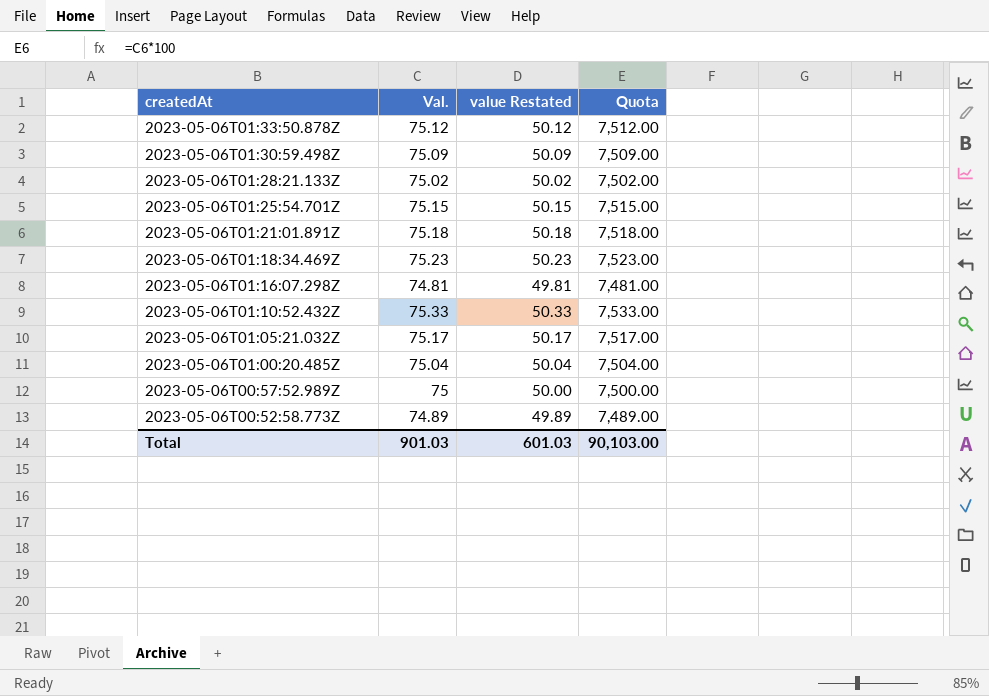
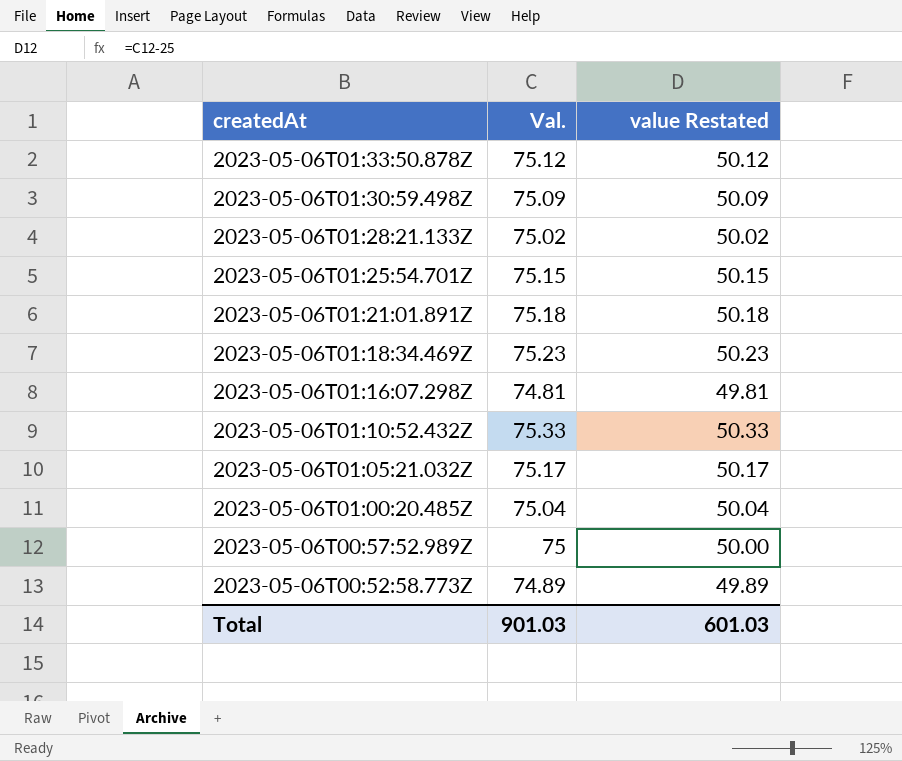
column Quota | formula: [Val.] * 100 -> none

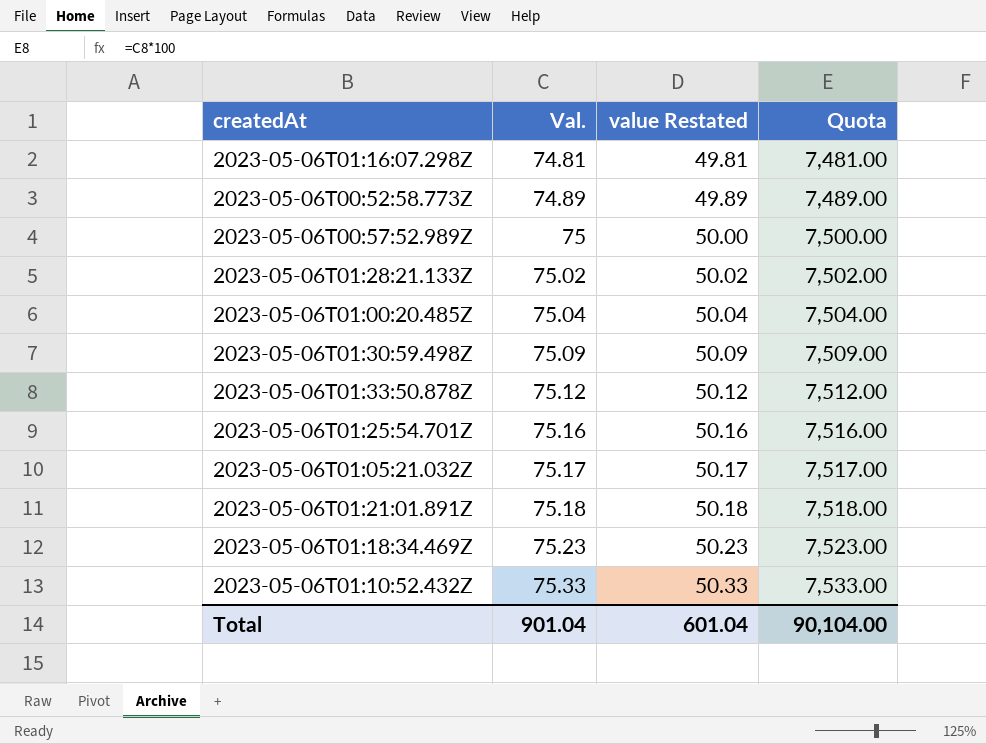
row order: createdAt descending -> Val. ascending
column Quota | formula: none -> [Val.] * 100
2023-05-06T01:25:54.701Z | Val.: 75.15 -> 75.16
2023-05-06T01:25:54.701Z | value Restated: 50.15 -> 50.16
Total | Val.: 901.03 -> 901.04
Total | value Restated: 601.03 -> 601.04

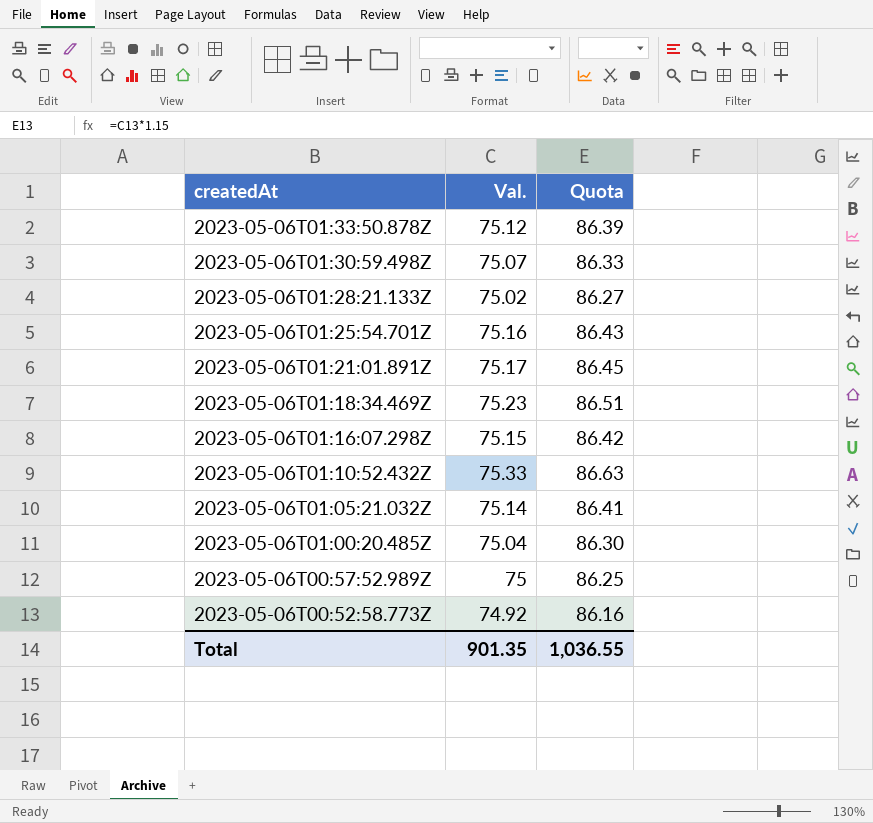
row order: Val. ascending -> createdAt descending
column value Restated | formula: [Val.] - 25 -> none
column Quota | formula: [Val.] * 100 -> [Val.] * 1.15
2023-05-06T01:30:59.498Z | Val.: 75.09 -> 75.07
2023-05-06T01:21:01.891Z | Val.: 75.18 -> 75.17
2023-05-06T01:16:07.298Z | Val.: 74.81 -> 75.15
2023-05-06T01:05:21.032Z | Val.: 75.17 -> 75.14
2023-05-06T00:52:58.773Z | Val.: 74.89 -> 74.92
Total | Val.: 901.04 -> 901.35
Total | Quota: 90,104.00 -> 1,036.55

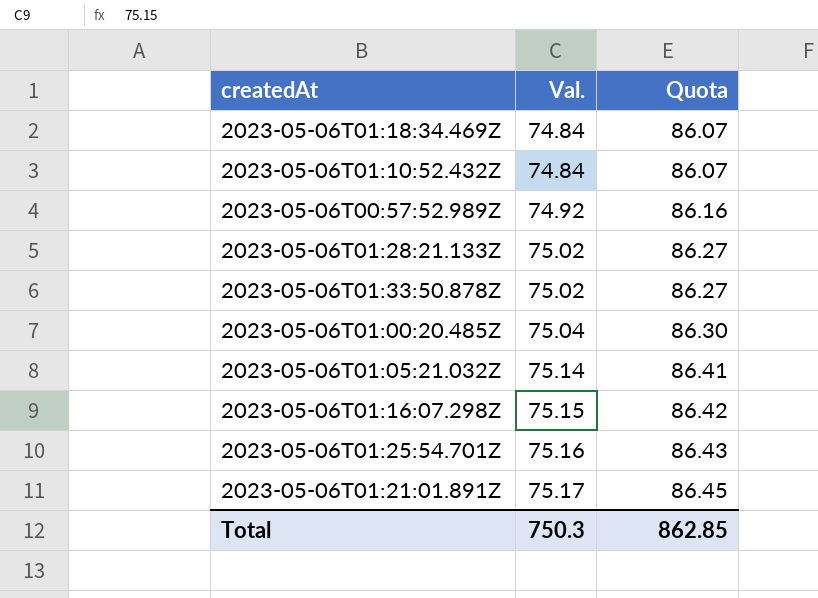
row order: createdAt descending -> Val. ascending
row 2023-05-06T01:30:59.498Z: 75.07 | 86.33 -> none
row 2023-05-06T00:52:58.773Z: 74.92 | 86.16 -> none
2023-05-06T01:18:34.469Z | Val.: 75.23 -> 74.84
2023-05-06T01:18:34.469Z | Quota: 86.51 -> 86.07
2023-05-06T01:10:52.432Z | Val.: 75.33 -> 74.84
2023-05-06T01:10:52.432Z | Quota: 86.63 -> 86.07
2023-05-06T00:57:52.989Z | Val.: 75 -> 74.92
2023-05-06T00:57:52.989Z | Quota: 86.25 -> 86.16
2023-05-06T01:33:50.878Z | Val.: 75.12 -> 75.02
2023-05-06T01:33:50.878Z | Quota: 86.39 -> 86.27
Total | Val.: 901.35 -> 750.3
Total | Quota: 1,036.55 -> 862.85

